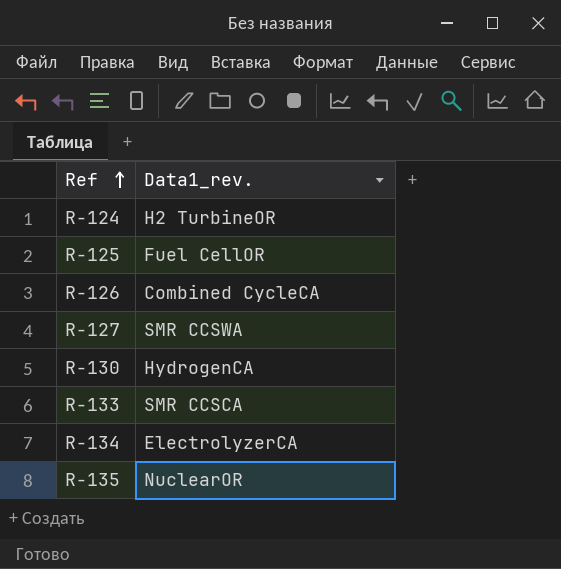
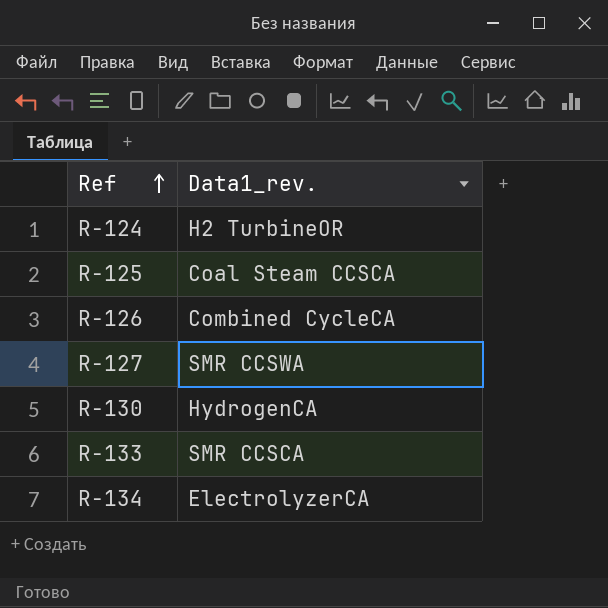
row R-135: NuclearOR -> none
R-125 | Data1_rev.: Fuel CellOR -> Coal Steam CCSCA

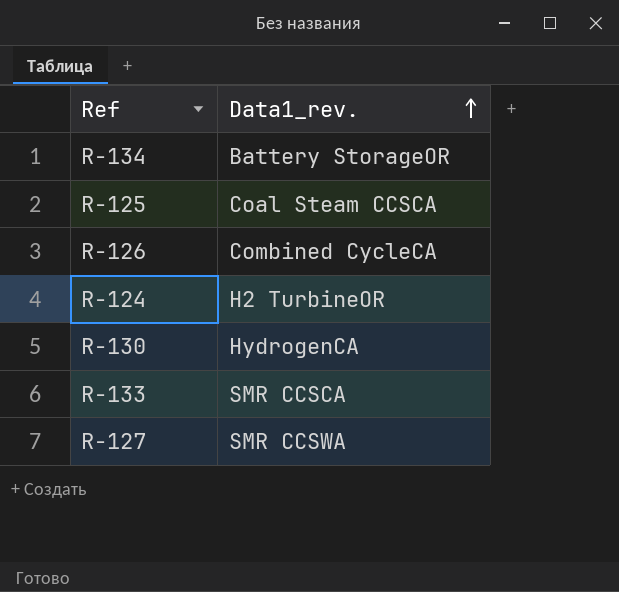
row order: Ref ascending -> Data1_rev. ascending
R-134 | Data1_rev.: ElectrolyzerCA -> Battery StorageOR

